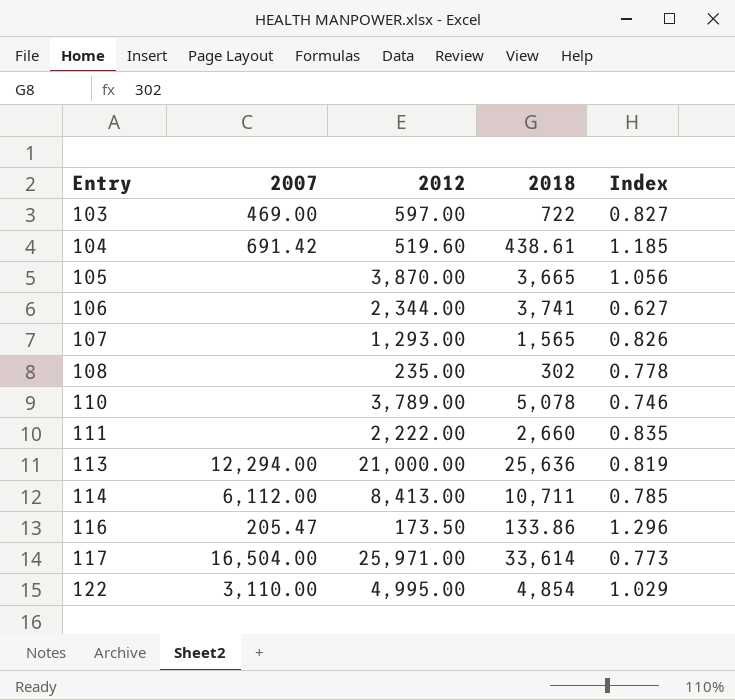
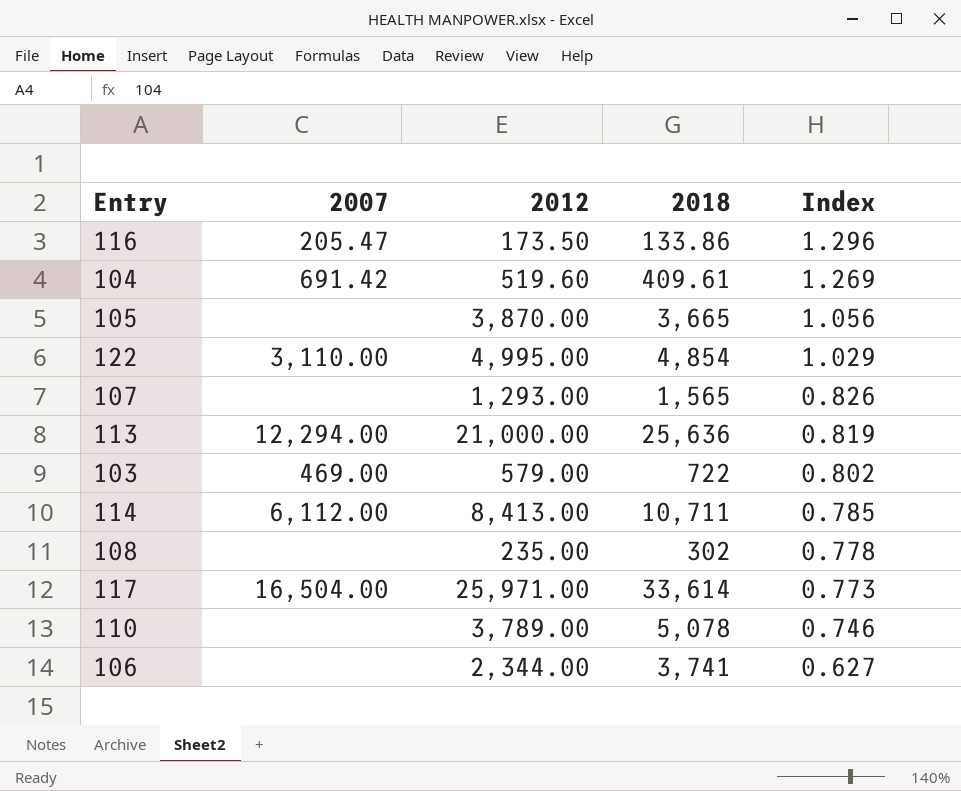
row order: Entry ascending -> Index descending
row 111: none | 2,222.00 | 2,660 | 0.835 -> none
104 | 2018: 438.61 -> 409.61
104 | Index: 1.185 -> 1.269
103 | 2012: 597.00 -> 579.00
103 | Index: 0.827 -> 0.802

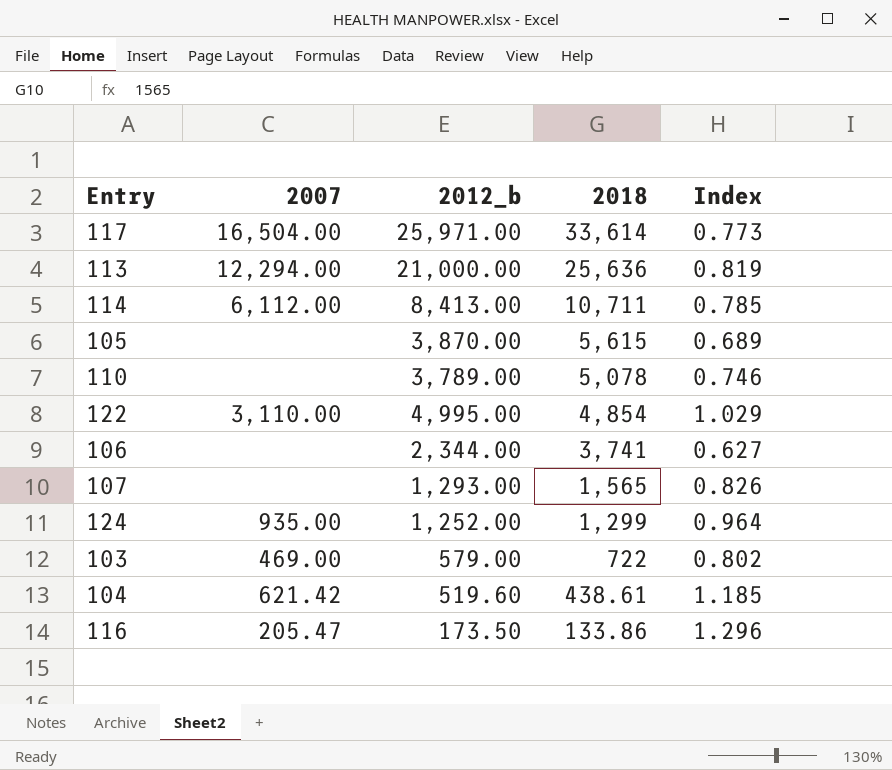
row order: Index descending -> 2018 descending
column name: 2012 -> 2012_b
row 108: none | 235.00 | 302 | 0.778 -> none
105 | 2018: 3,665 -> 5,615
105 | Index: 1.056 -> 0.689
row 124: none -> 935.00 | 1,252.00 | 1,299 | 0.964
104 | 2007: 691.42 -> 621.42
104 | 2018: 409.61 -> 438.61
104 | Index: 1.269 -> 1.185

